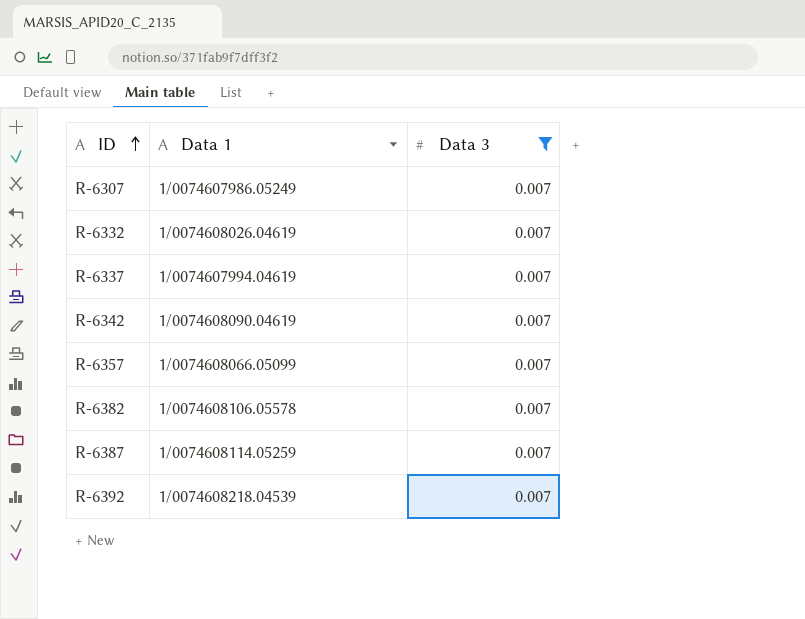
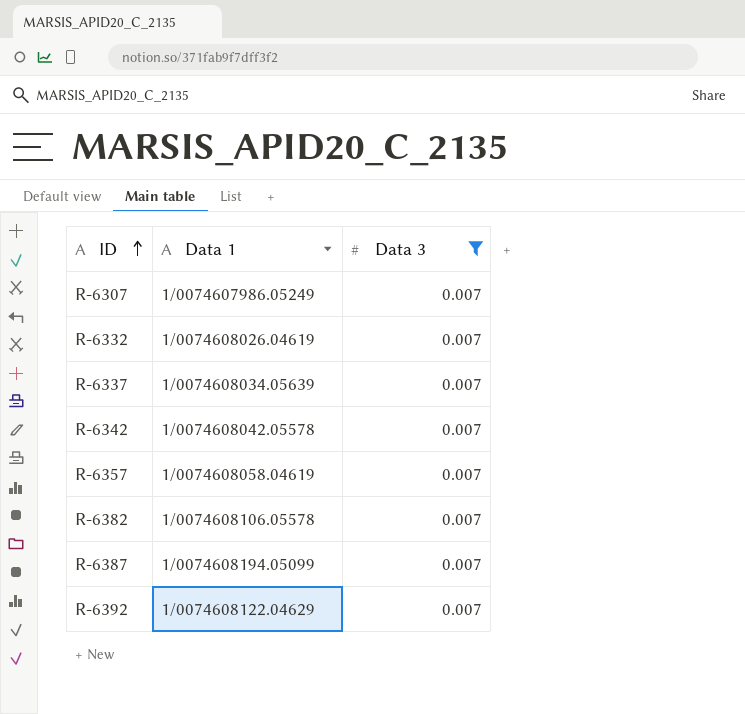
R-6337 | Data 1: 1/0074607994.04619 -> 1/0074608034.05639
R-6342 | Data 1: 1/0074608090.04619 -> 1/0074608042.05578
R-6357 | Data 1: 1/0074608066.05099 -> 1/0074608058.04619
R-6387 | Data 1: 1/0074608114.05259 -> 1/0074608194.05099
R-6392 | Data 1: 1/0074608218.04539 -> 1/0074608122.04629

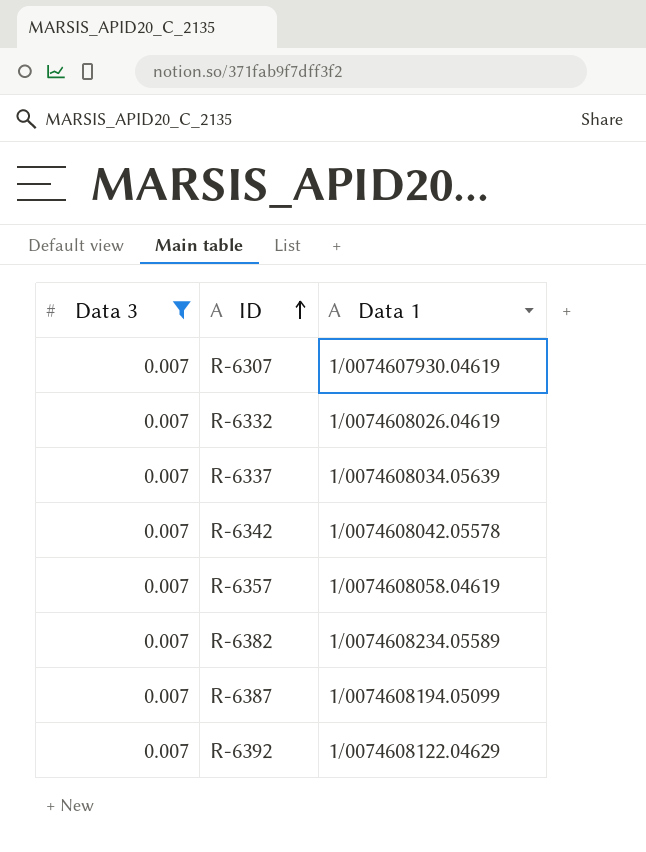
column Data 3 | position: 3 -> 1
R-6307 | Data 1: 1/0074607986.05249 -> 1/0074607930.04619
R-6382 | Data 1: 1/0074608106.05578 -> 1/0074608234.05589

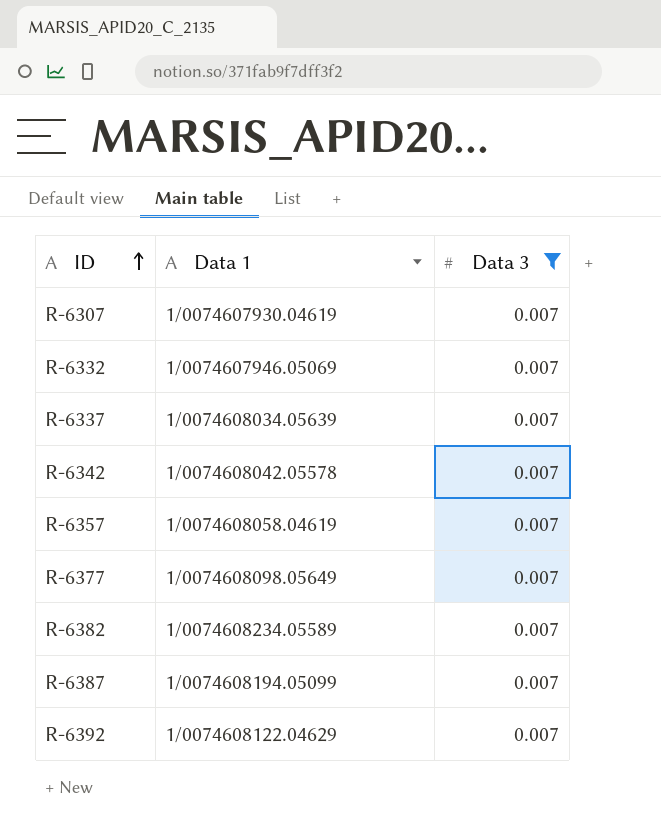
column Data 3 | position: 1 -> 3
R-6332 | Data 1: 1/0074608026.04619 -> 1/0074607946.05069
row R-6377: none -> 1/0074608098.05649 | 0.007

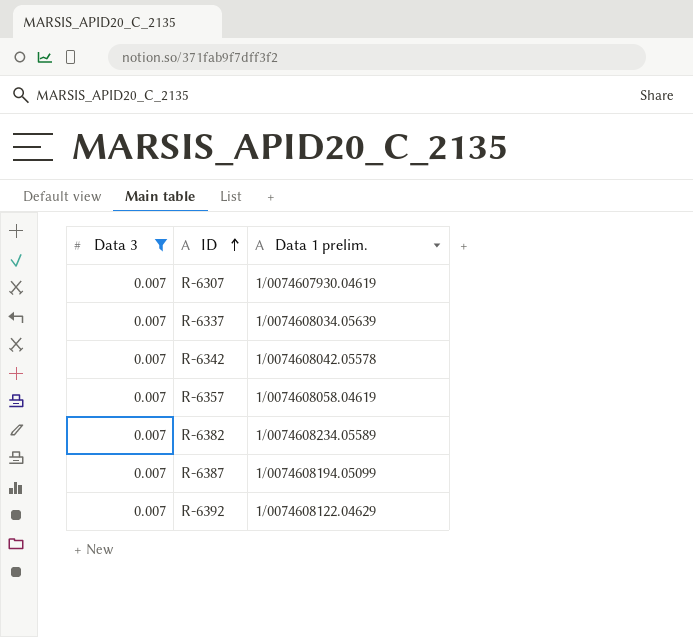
column Data 3 | position: 3 -> 1
column name: Data 1 -> Data 1 prelim.
row R-6332: 1/0074607946.05069 | 0.007 -> none
row R-6377: 1/0074608098.05649 | 0.007 -> none

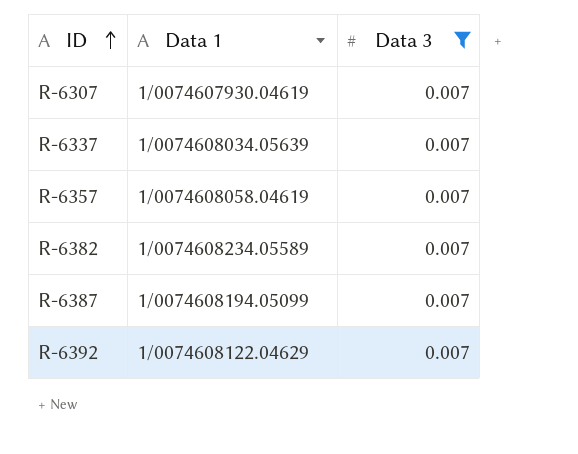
column name: Data 1 prelim. -> Data 1
column Data 3 | position: 1 -> 3
row R-6342: 0.007 | 1/0074608042.05578 -> none

